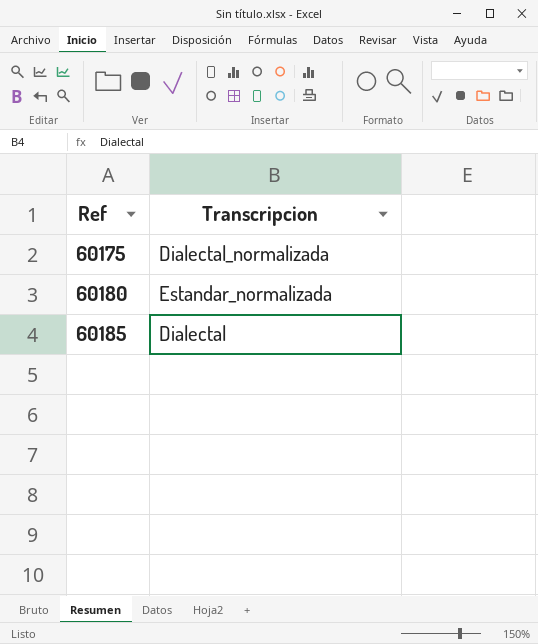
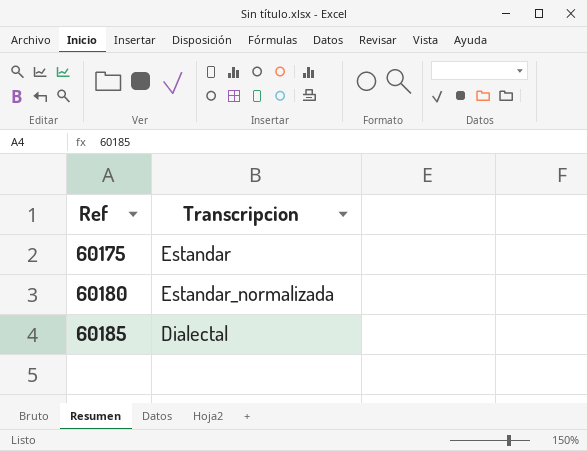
60175 | Transcripcion: Dialectal_normalizada -> Estandar

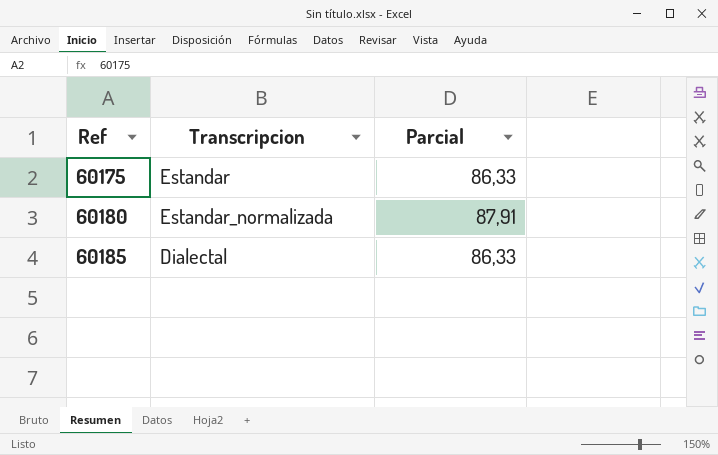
column Parcial | position: none -> 3

